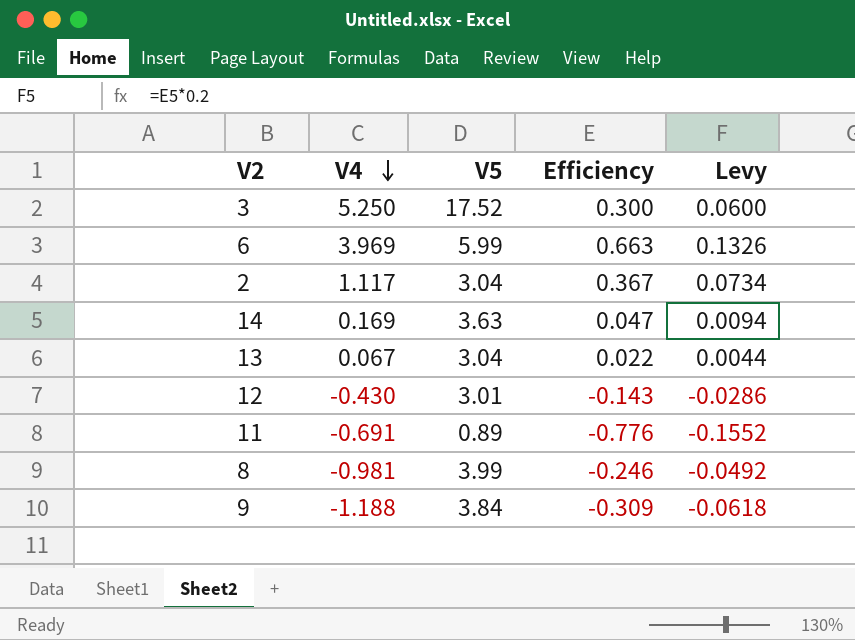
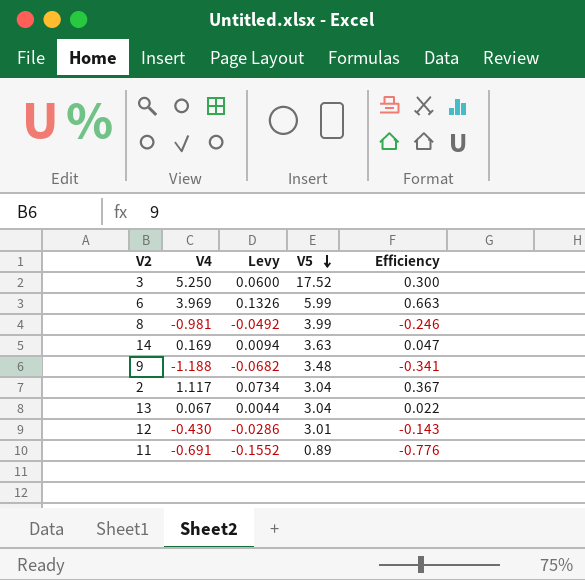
row order: V4 descending -> V5 descending
column Levy | position: 5 -> 3
9 | Levy: -0.0618 -> -0.0682
9 | V5: 3.84 -> 3.48
9 | Efficiency: -0.309 -> -0.341

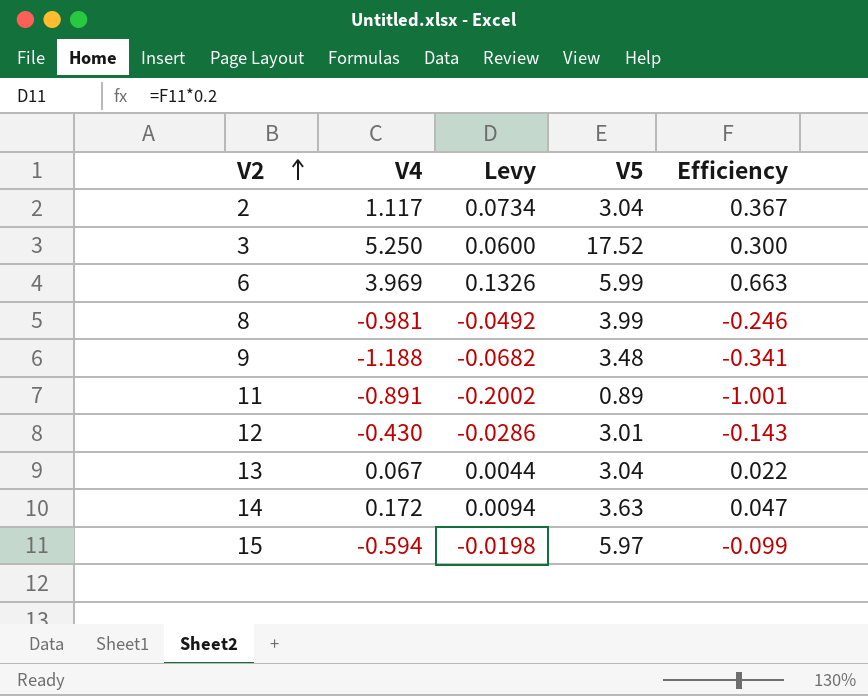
row order: V5 descending -> V2 ascending
11 | V4: -0.691 -> -0.891
11 | Levy: -0.1552 -> -0.2002
11 | Efficiency: -0.776 -> -1.001
14 | V4: 0.169 -> 0.172
row 15: none -> -0.594 | -0.0198 | 5.97 | -0.099

